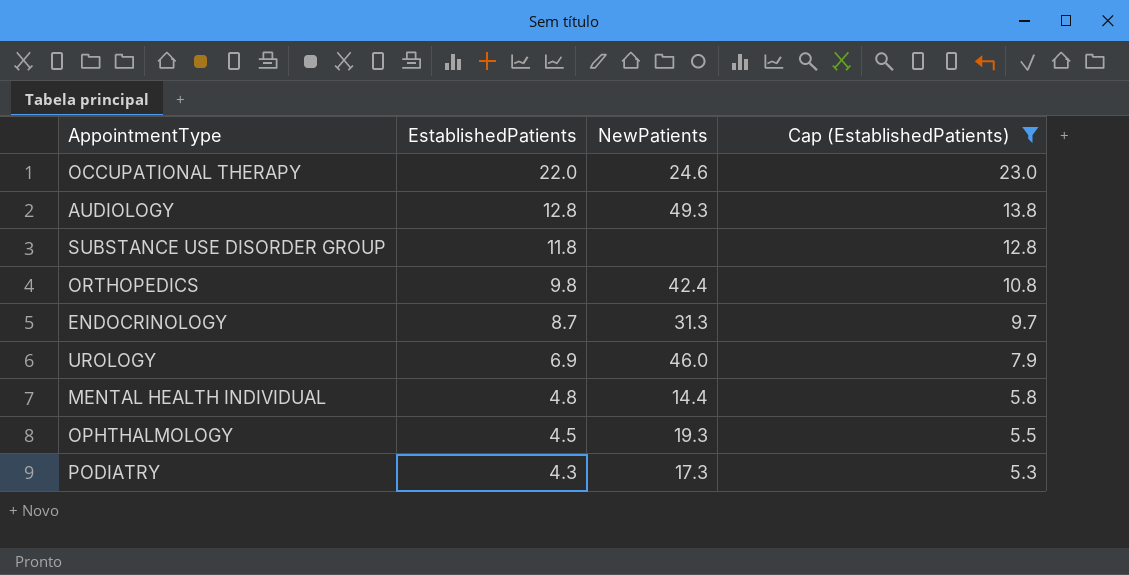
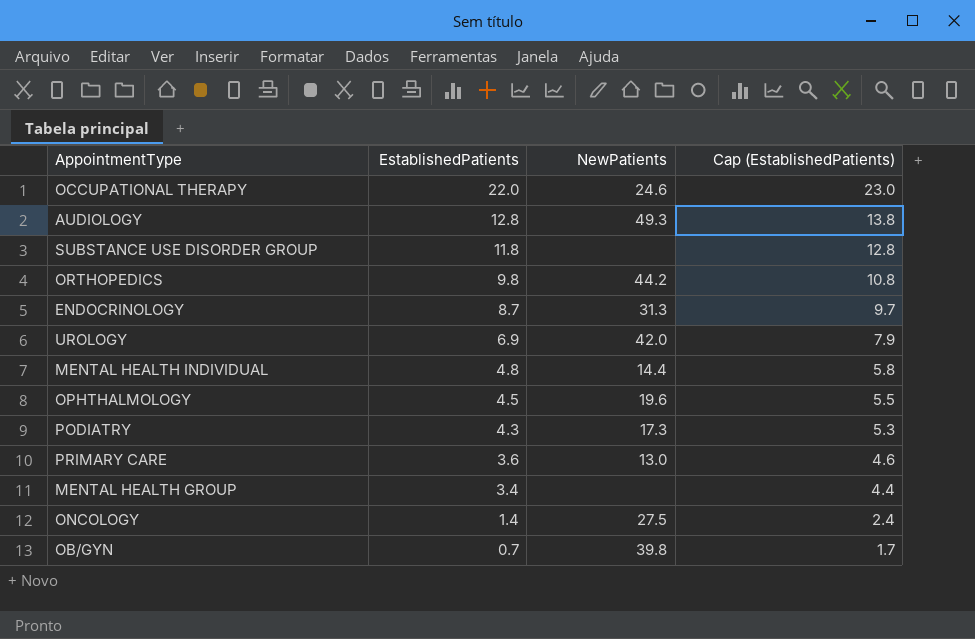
filter: Cap (EstablishedPatients) >= 5.3 -> none
ORTHOPEDICS | NewPatients: 42.4 -> 44.2
UROLOGY | NewPatients: 46.0 -> 42.0
OPHTHALMOLOGY | NewPatients: 19.3 -> 19.6

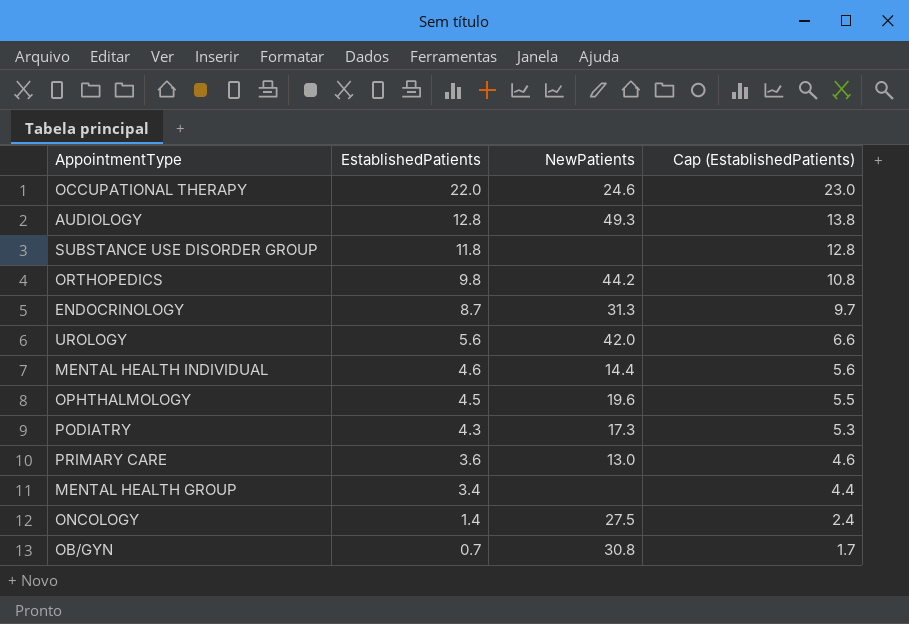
UROLOGY | EstablishedPatients: 6.9 -> 5.6
UROLOGY | Cap (EstablishedPatients): 7.9 -> 6.6
MENTAL HEALTH INDIVIDUAL | EstablishedPatients: 4.8 -> 4.6
MENTAL HEALTH INDIVIDUAL | Cap (EstablishedPatients): 5.8 -> 5.6
OB/GYN | NewPatients: 39.8 -> 30.8

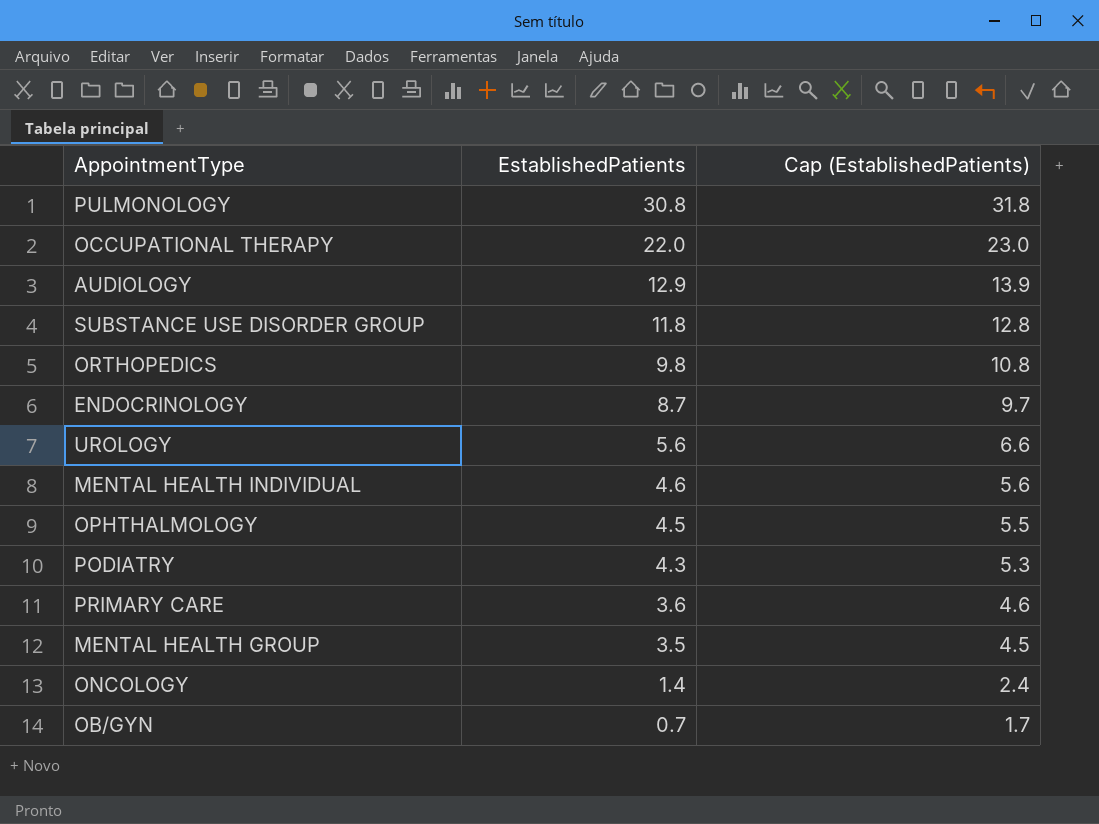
column NewPatients | position: 3 -> none
row PULMONOLOGY: none -> 30.8 | 31.8
AUDIOLOGY | EstablishedPatients: 12.8 -> 12.9
AUDIOLOGY | Cap (EstablishedPatients): 13.8 -> 13.9
MENTAL HEALTH GROUP | EstablishedPatients: 3.4 -> 3.5
MENTAL HEALTH GROUP | Cap (EstablishedPatients): 4.4 -> 4.5

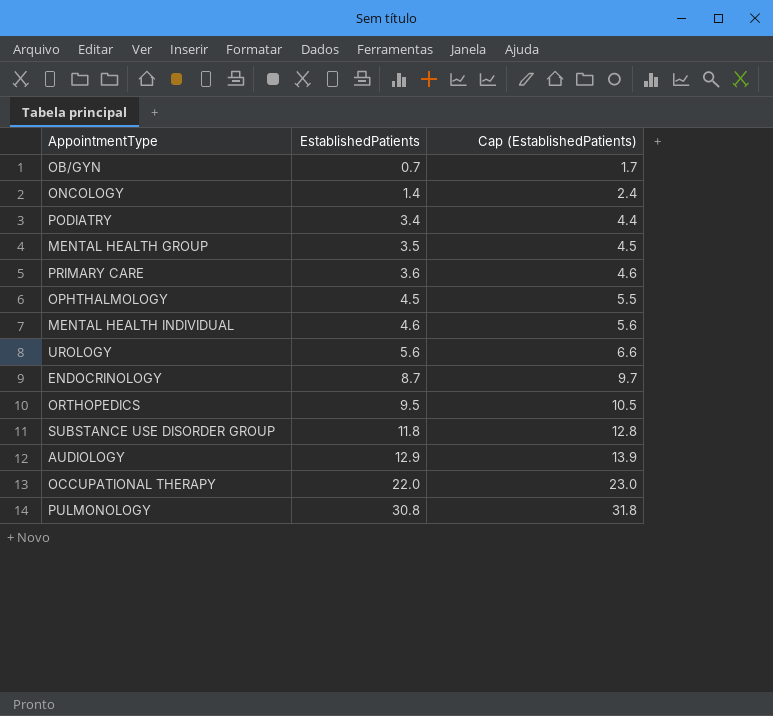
row order: EstablishedPatients descending -> EstablishedPatients ascending
PODIATRY | EstablishedPatients: 4.3 -> 3.4
PODIATRY | Cap (EstablishedPatients): 5.3 -> 4.4
ORTHOPEDICS | EstablishedPatients: 9.8 -> 9.5
ORTHOPEDICS | Cap (EstablishedPatients): 10.8 -> 10.5

